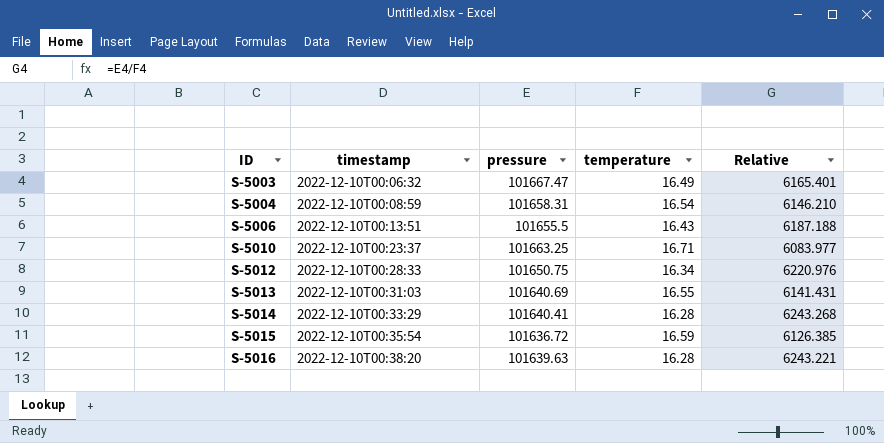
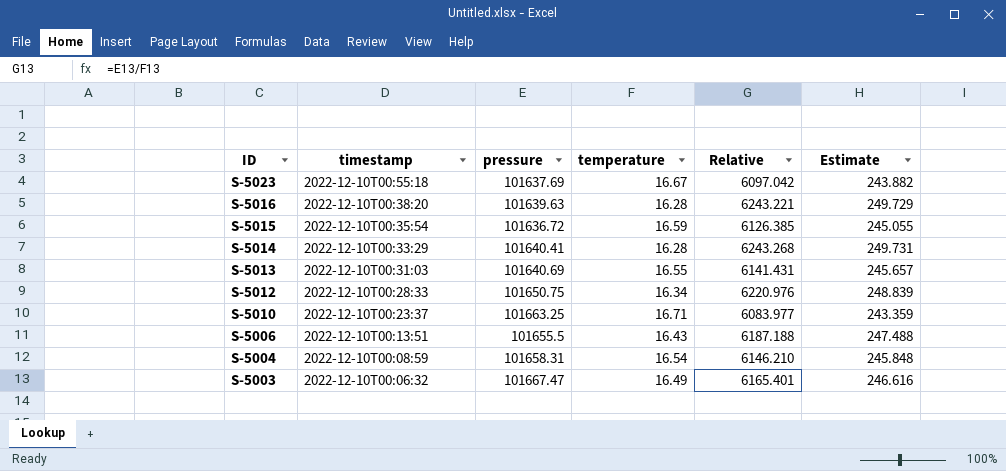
row order: ID ascending -> ID descending
column Estimate | formula: none -> [Relative] * 0.04
row S-5023: none -> 2022-12-10T00:55:18 | 101637.69 | 16.67 | 6097.042 | 243.882

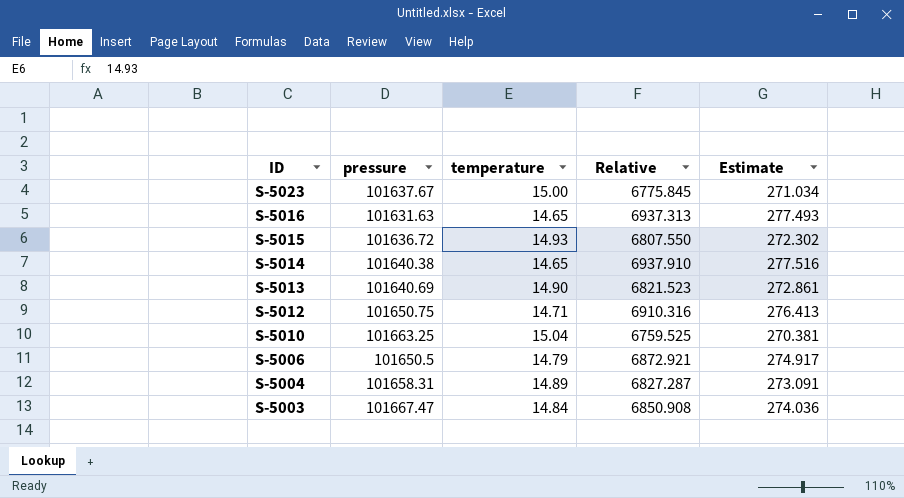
column timestamp | position: 2 -> none
S-5023 | pressure: 101637.69 -> 101637.67
S-5023 | temperature: 16.67 -> 15.00
S-5023 | Relative: 6097.042 -> 6775.845
S-5023 | Estimate: 243.882 -> 271.034
S-5016 | pressure: 101639.63 -> 101631.63
S-5016 | temperature: 16.28 -> 14.65
S-5016 | Relative: 6243.221 -> 6937.313
S-5016 | Estimate: 249.729 -> 277.493
S-5015 | temperature: 16.59 -> 14.93
S-5015 | Relative: 6126.385 -> 6807.550
S-5015 | Estimate: 245.055 -> 272.302
S-5014 | pressure: 101640.41 -> 101640.38
S-5014 | temperature: 16.28 -> 14.65
S-5014 | Relative: 6243.268 -> 6937.910
S-5014 | Estimate: 249.731 -> 277.516
S-5013 | temperature: 16.55 -> 14.90
S-5013 | Relative: 6141.431 -> 6821.523
S-5013 | Estimate: 245.657 -> 272.861
S-5012 | temperature: 16.34 -> 14.71
S-5012 | Relative: 6220.976 -> 6910.316
S-5012 | Estimate: 248.839 -> 276.413
S-5010 | temperature: 16.71 -> 15.04
S-5010 | Relative: 6083.977 -> 6759.525
S-5010 | Estimate: 243.359 -> 270.381
S-5006 | pressure: 101655.5 -> 101650.5
S-5006 | temperature: 16.43 -> 14.79
S-5006 | Relative: 6187.188 -> 6872.921
S-5006 | Estimate: 247.488 -> 274.917
S-5004 | temperature: 16.54 -> 14.89
S-5004 | Relative: 6146.210 -> 6827.287
S-5004 | Estimate: 245.848 -> 273.091
S-5003 | temperature: 16.49 -> 14.84
S-5003 | Relative: 6165.401 -> 6850.908
S-5003 | Estimate: 246.616 -> 274.036

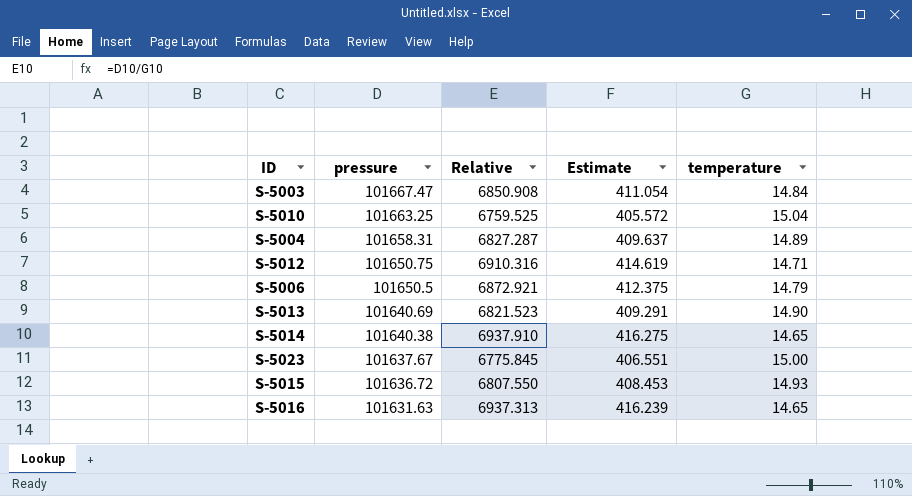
row order: ID descending -> pressure descending
column Estimate | formula: [Relative] * 0.04 -> [Relative] * 0.06
column temperature | position: 3 -> 5

